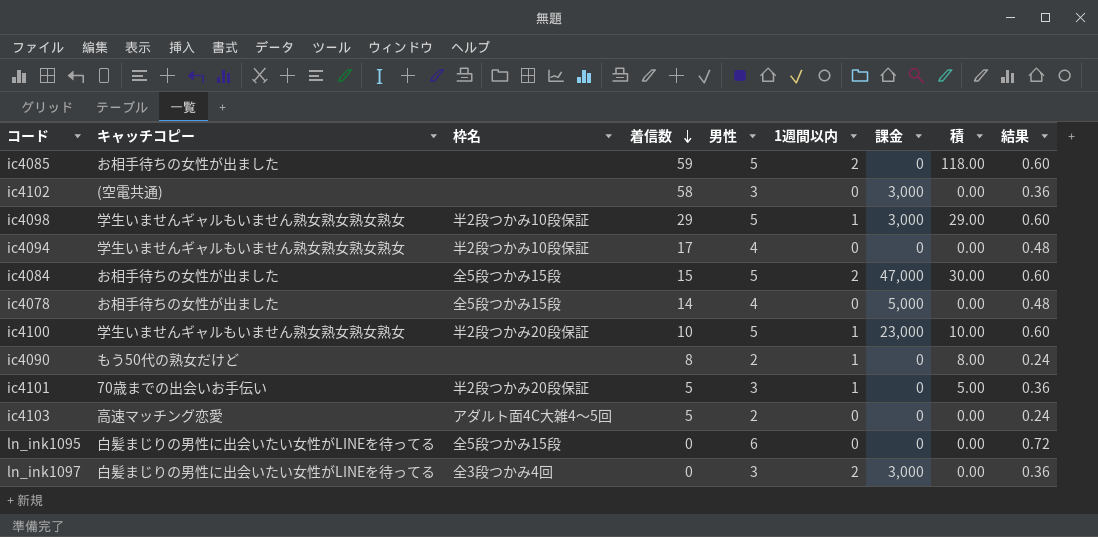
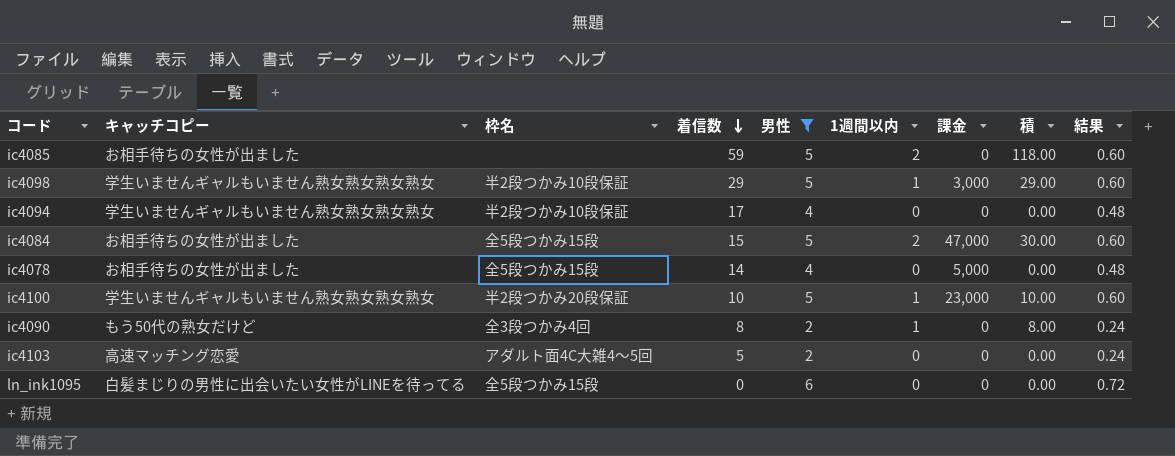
filter: none -> 男性 != 3
ic4090 | 枠名: none -> 全3段つかみ4回

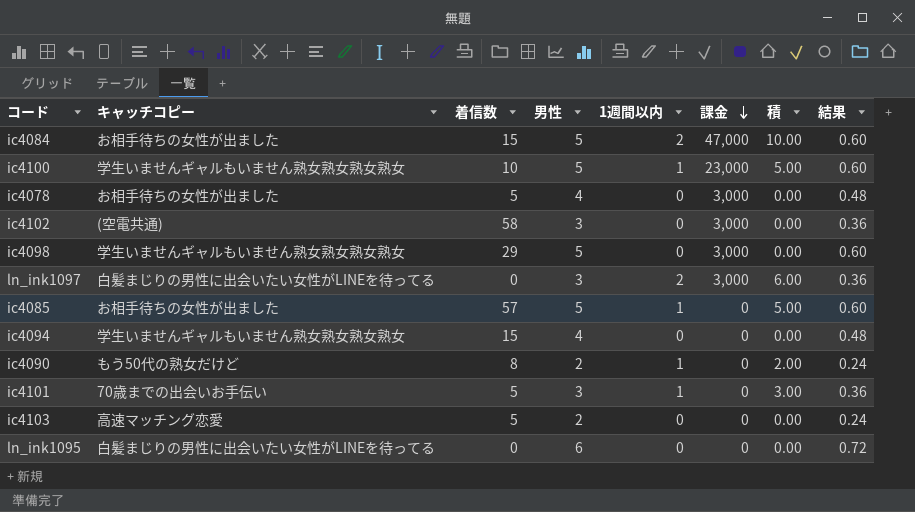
filter: 男性 != 3 -> none
row order: 着信数 descending -> 課金 descending
column 枠名 | position: 3 -> none
column 積 | formula: [着信数] * [1週間以内] -> [男性] * [1週間以内]
ic4078 | 着信数: 14 -> 5
ic4078 | 課金: 5,000 -> 3,000
ic4098 | 1週間以内: 1 -> 0
ic4085 | 着信数: 59 -> 57
ic4085 | 1週間以内: 2 -> 1
ic4094 | 着信数: 17 -> 15

